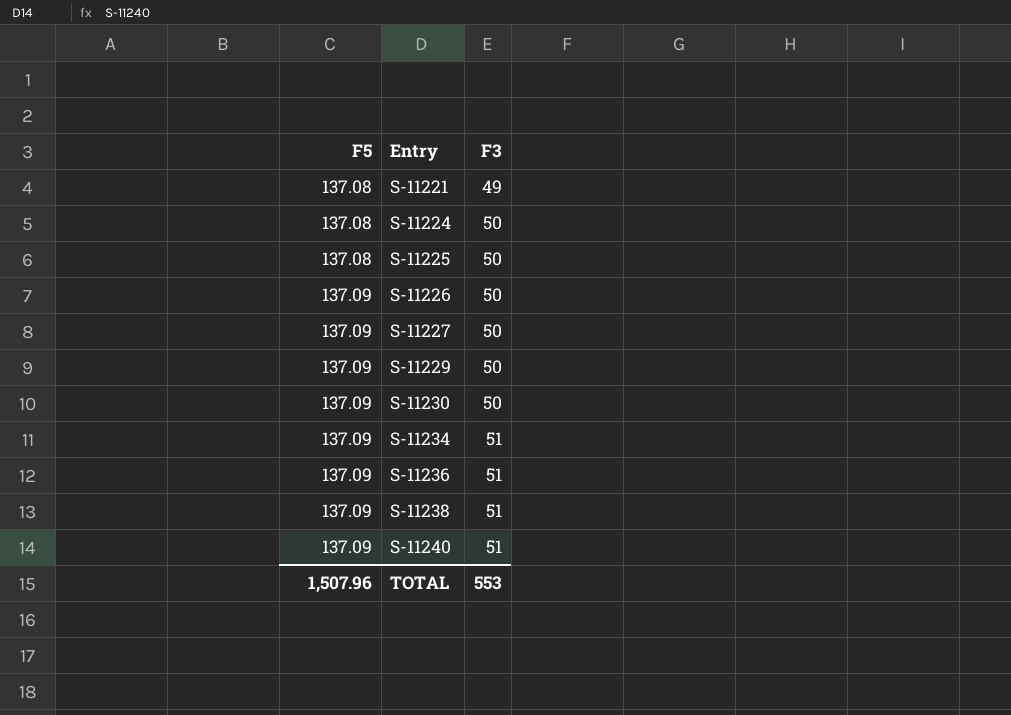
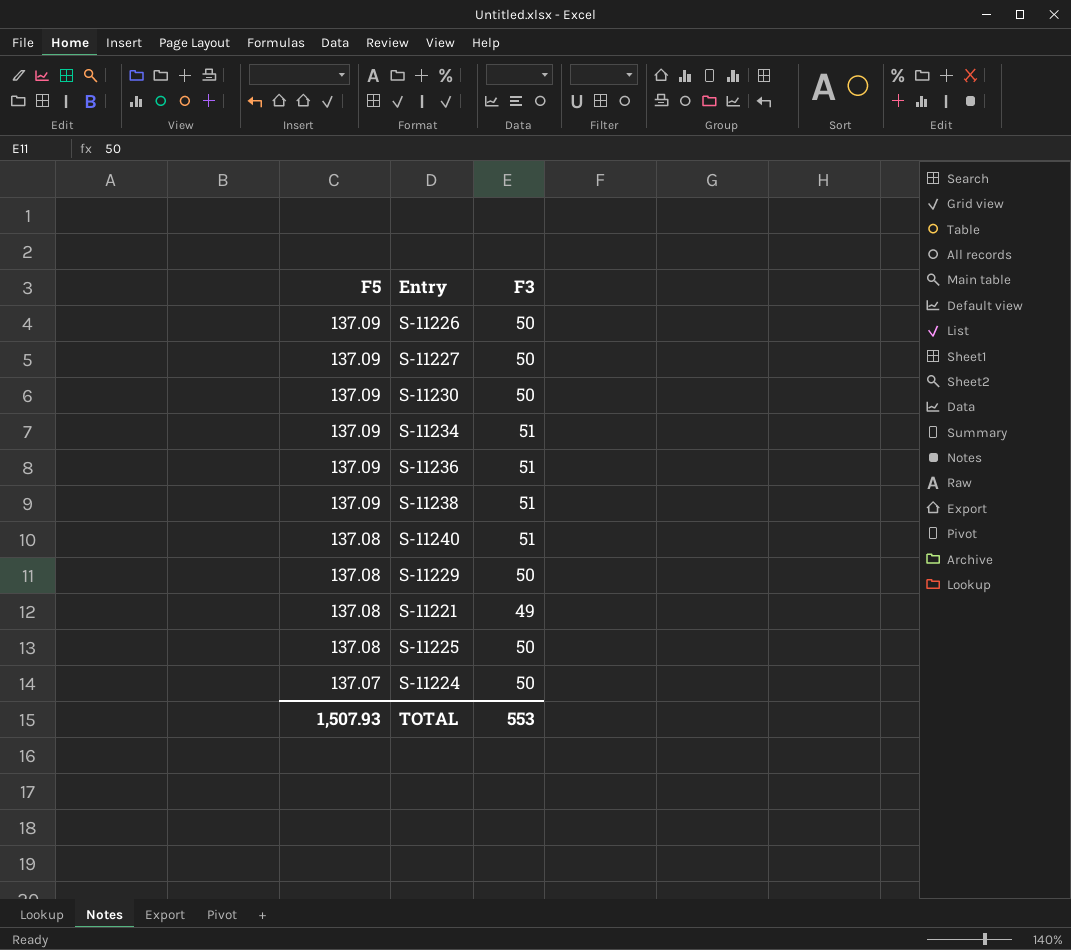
row order: F5 ascending -> F5 descending
S-11240 | F5: 137.09 -> 137.08
S-11229 | F5: 137.09 -> 137.08
S-11224 | F5: 137.08 -> 137.07
TOTAL | F5: 1,507.96 -> 1,507.93

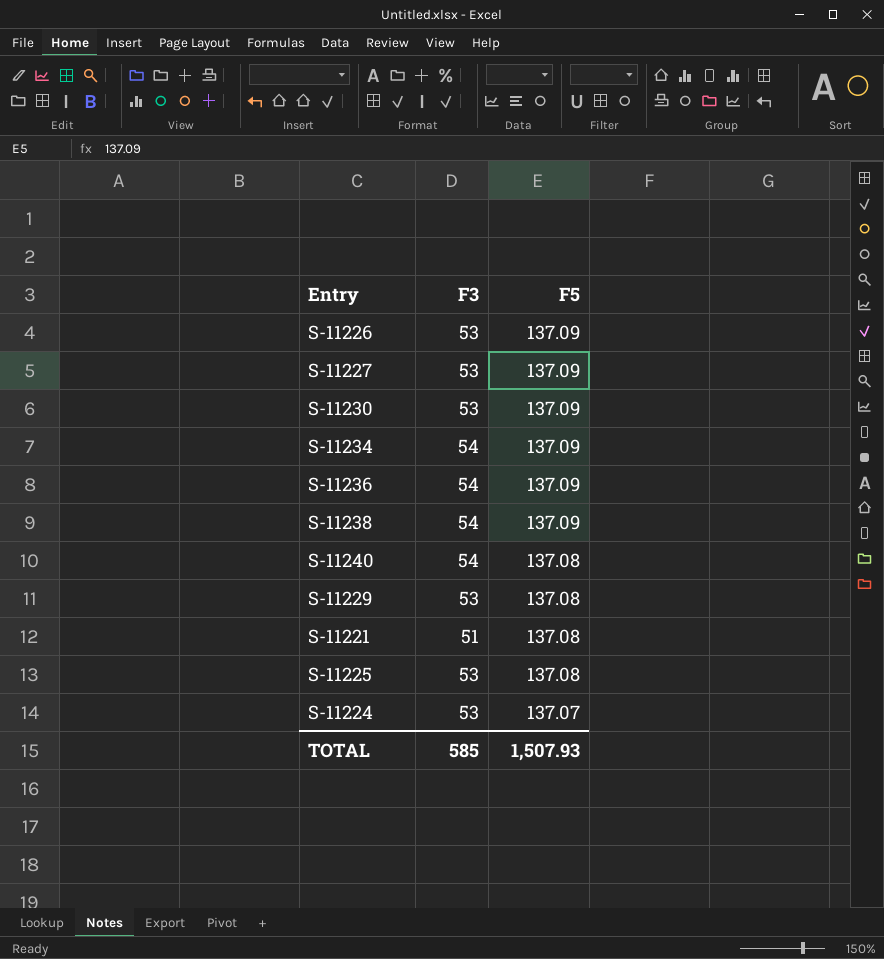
column F5 | position: 1 -> 3
S-11226 | F3: 50 -> 53
S-11227 | F3: 50 -> 53
S-11230 | F3: 50 -> 53
S-11234 | F3: 51 -> 54
S-11236 | F3: 51 -> 54
S-11238 | F3: 51 -> 54
S-11240 | F3: 51 -> 54
S-11229 | F3: 50 -> 53
S-11221 | F3: 49 -> 51
S-11225 | F3: 50 -> 53
S-11224 | F3: 50 -> 53
TOTAL | F3: 553 -> 585

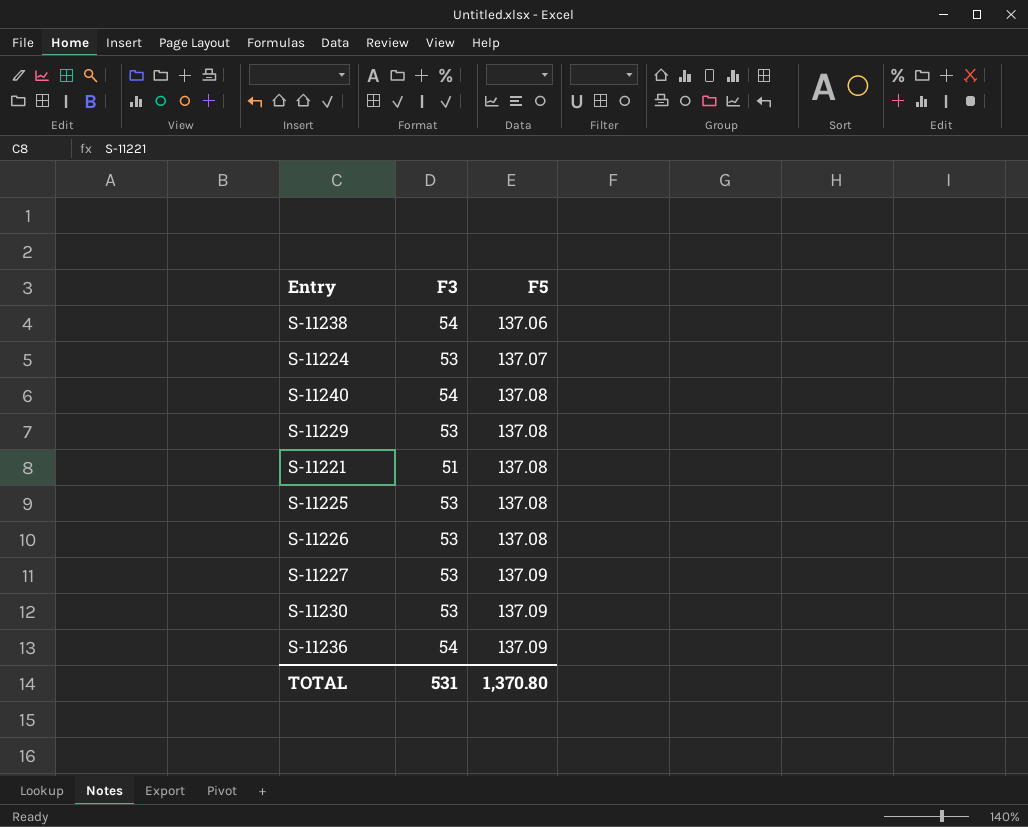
row order: F5 descending -> F5 ascending
row S-11234: 54 | 137.09 -> none
S-11238 | F5: 137.09 -> 137.06
S-11226 | F5: 137.09 -> 137.08
TOTAL | F3: 585 -> 531
TOTAL | F5: 1,507.93 -> 1,370.80

